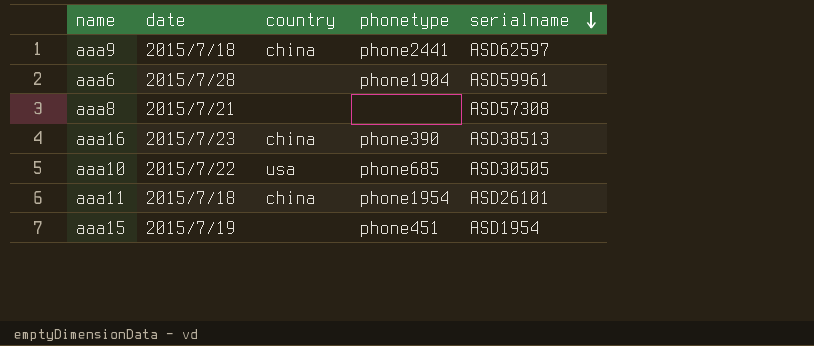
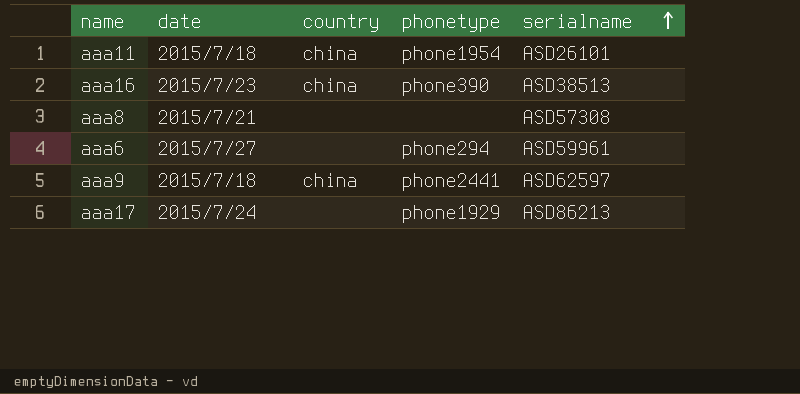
row order: serialname descending -> serialname ascending
row aaa10: 2015/7/22 | usa | phone685 | ASD30505 -> none
row aaa15: 2015/7/19 | none | phone451 | ASD1954 -> none
aaa6 | date: 2015/7/28 -> 2015/7/27
aaa6 | phonetype: phone1904 -> phone294
row aaa17: none -> 2015/7/24 | none | phone1929 | ASD86213

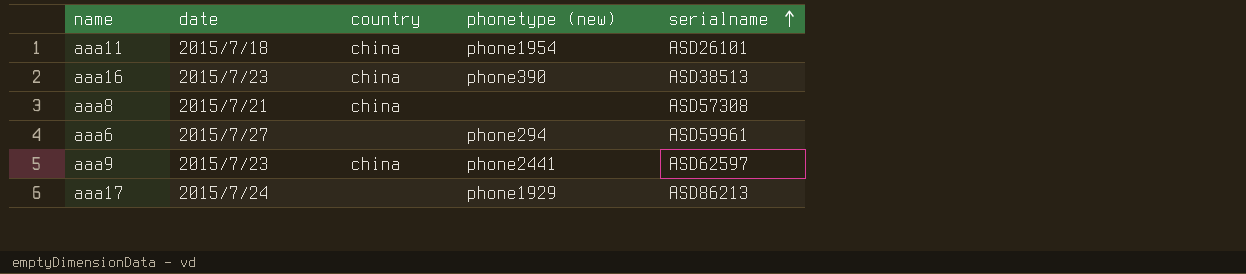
column name: phonetype -> phonetype (new)
aaa8 | country: none -> china
aaa9 | date: 2015/7/18 -> 2015/7/23

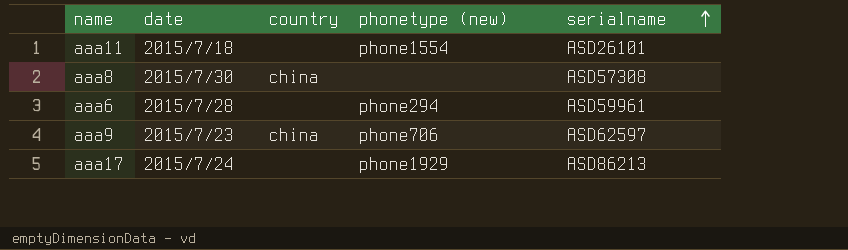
row aaa16: 2015/7/23 | china | phone390 | ASD38513 -> none
aaa11 | country: china -> none
aaa11 | phonetype (new): phone1954 -> phone1554
aaa8 | date: 2015/7/21 -> 2015/7/30
aaa6 | date: 2015/7/27 -> 2015/7/28
aaa9 | phonetype (new): phone2441 -> phone706

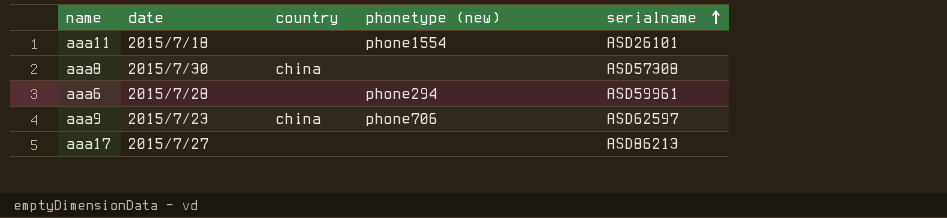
aaa17 | date: 2015/7/24 -> 2015/7/27
aaa17 | phonetype (new): phone1929 -> none

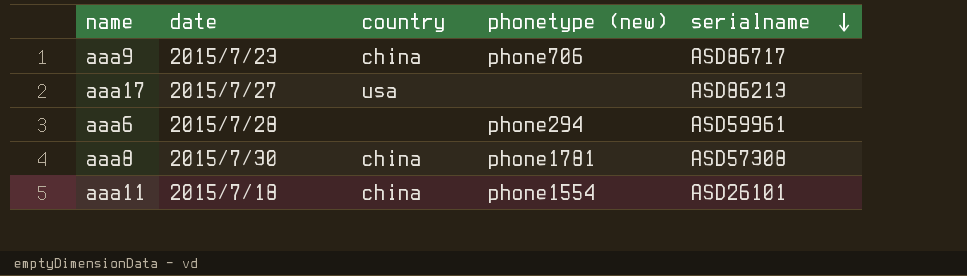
row order: serialname ascending -> serialname descending
aaa9 | serialname: ASD62597 -> ASD86717
aaa17 | country: none -> usa
aaa8 | phonetype (new): none -> phone1781
aaa11 | country: none -> china

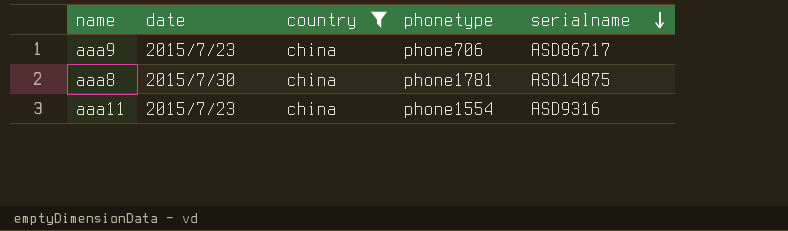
filter: none -> country = china
column name: phonetype (new) -> phonetype
aaa8 | serialname: ASD57308 -> ASD14875
aaa11 | date: 2015/7/18 -> 2015/7/23
aaa11 | serialname: ASD26101 -> ASD9316

